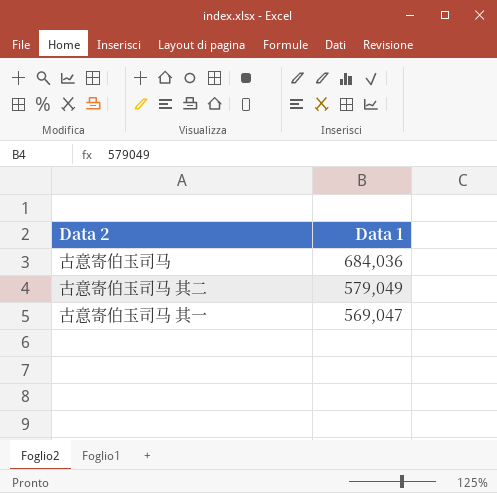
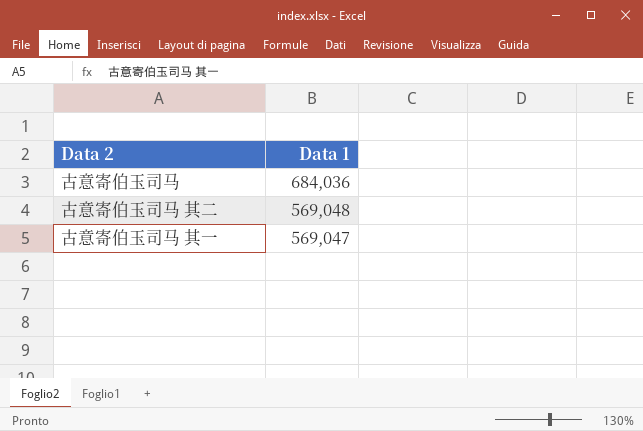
古意寄伯玉司马 其二 | Data 1: 579,049 -> 569,048

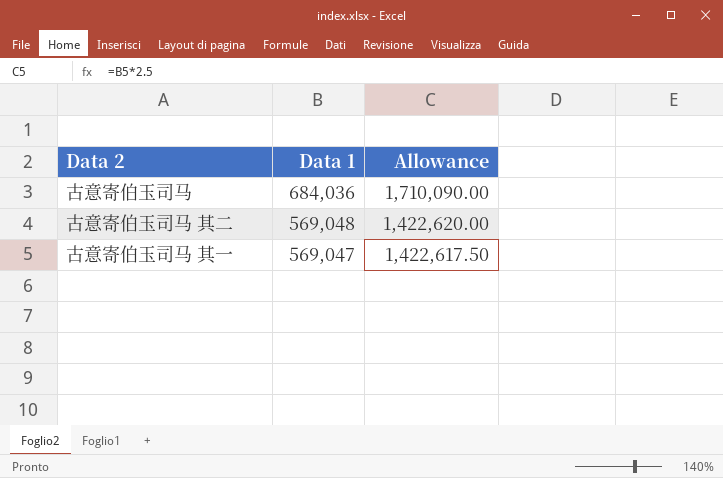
column Allowance | formula: none -> [Data 1] * 2.5

